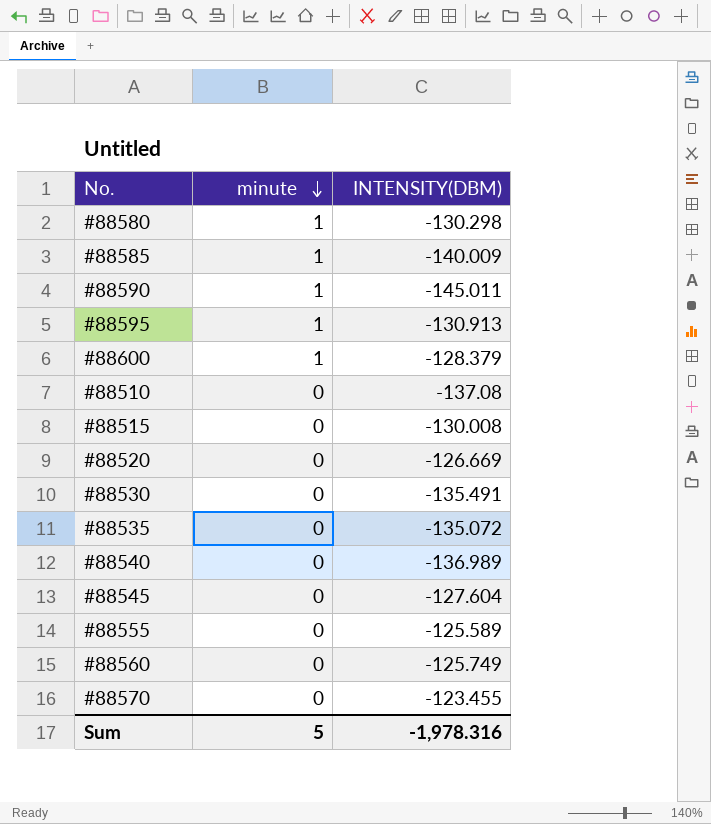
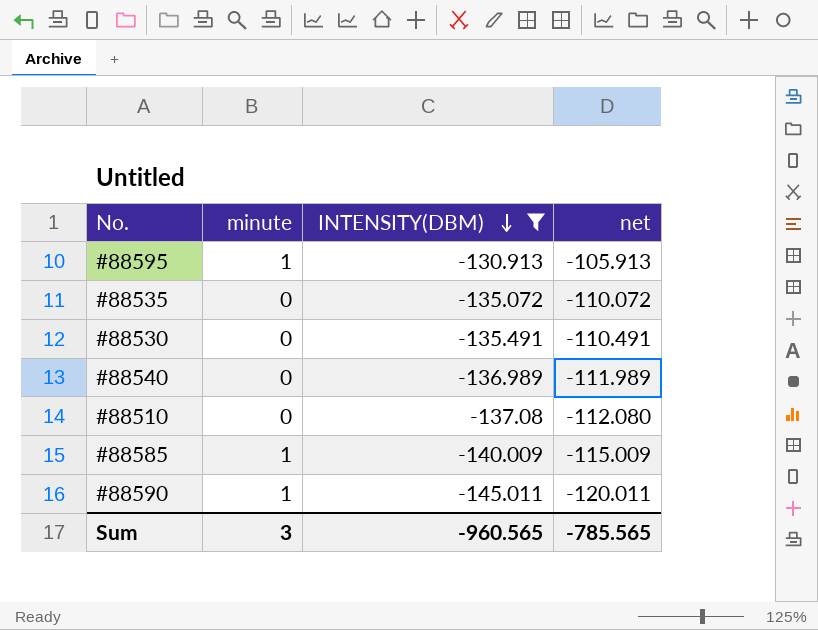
filter: none -> INTENSITY(DBM) <= -130.913
row order: minute descending -> INTENSITY(DBM) descending
column net | formula: none -> [INTENSITY(DBM)] + 25
Sum | minute: 5 -> 3
Sum | INTENSITY(DBM): -1,978.316 -> -960.565

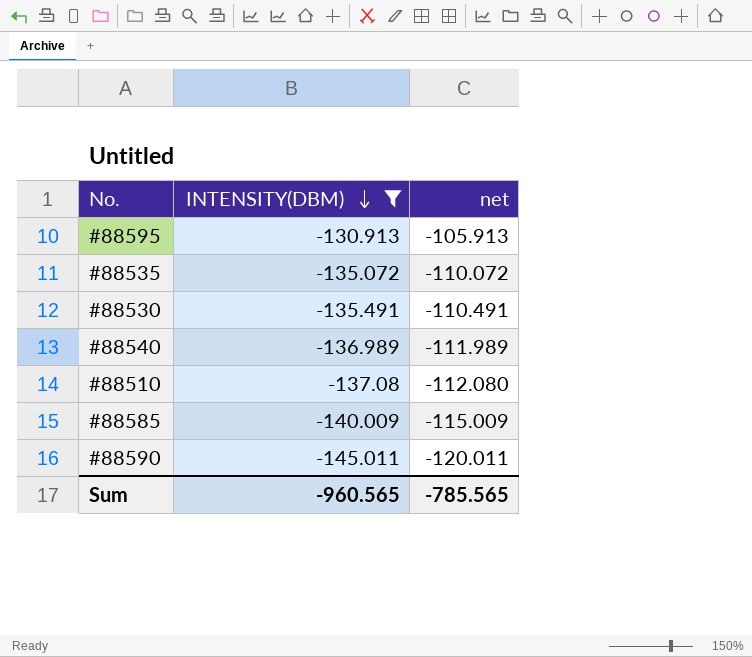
column minute | position: 2 -> none

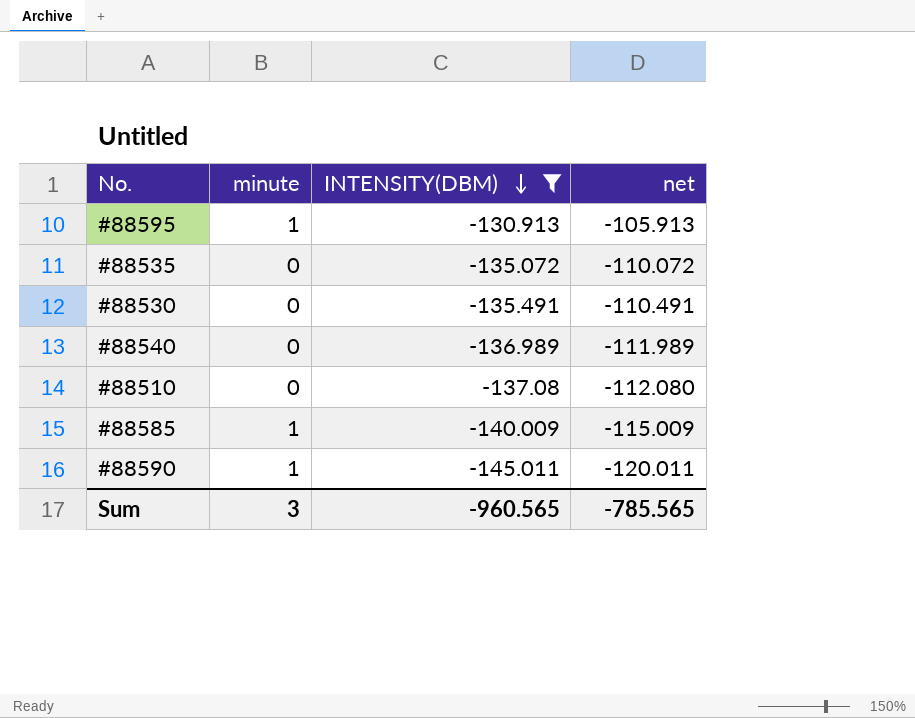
column minute | position: none -> 2

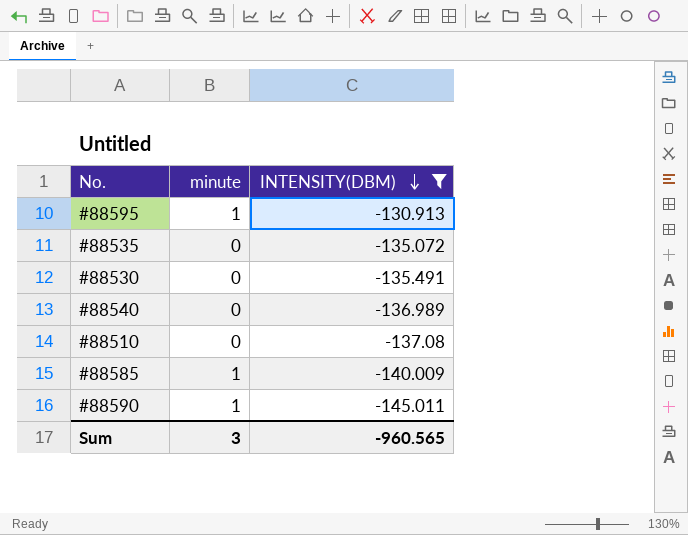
column net | formula: [INTENSITY(DBM)] + 25 -> none

